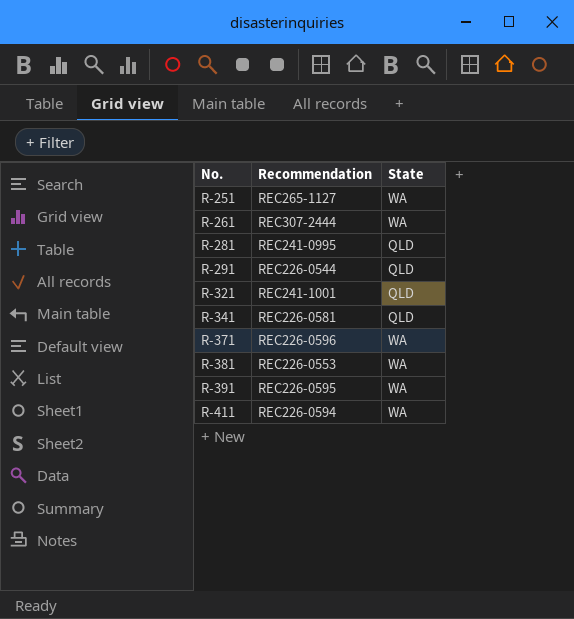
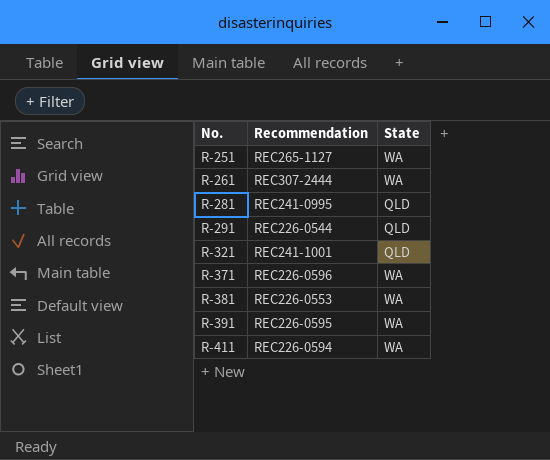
row R-341: REC226-0581 | QLD -> none

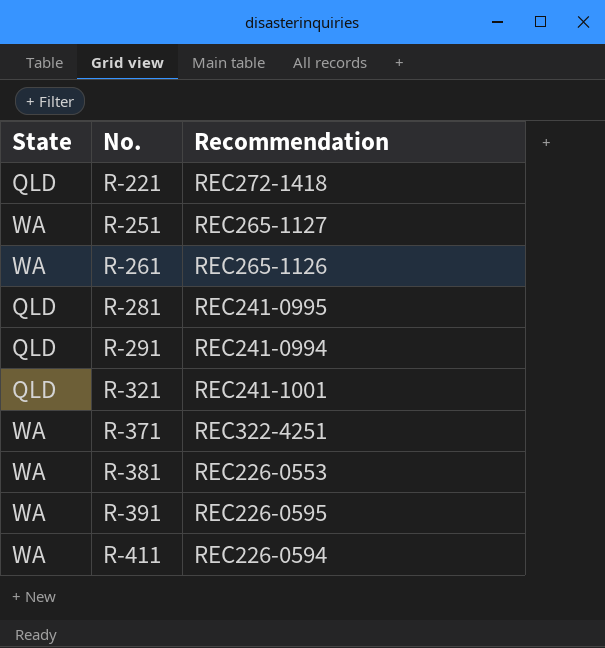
column State | position: 3 -> 1
row R-221: none -> QLD | REC272-1418
R-261 | Recommendation: REC307-2444 -> REC265-1126
R-291 | Recommendation: REC226-0544 -> REC241-0994
R-371 | Recommendation: REC226-0596 -> REC322-4251

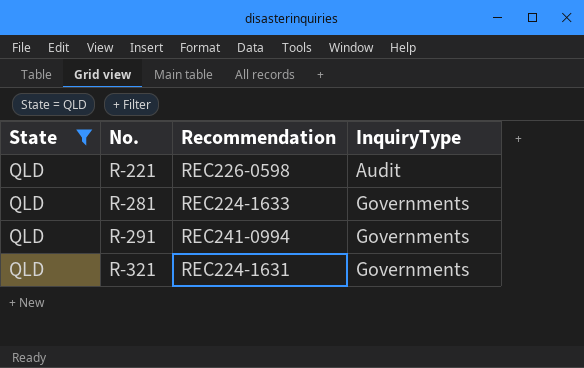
filter: none -> State = QLD
column InquiryType | position: none -> 4
R-221 | Recommendation: REC272-1418 -> REC226-0598
R-281 | Recommendation: REC241-0995 -> REC224-1633
R-321 | Recommendation: REC241-1001 -> REC224-1631

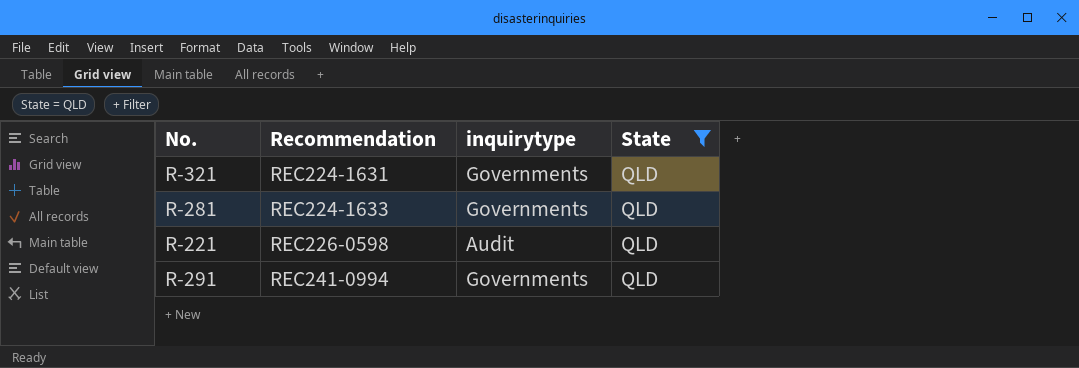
row order: No. ascending -> Recommendation ascending
column name: InquiryType -> inquirytype
column State | position: 1 -> 4

